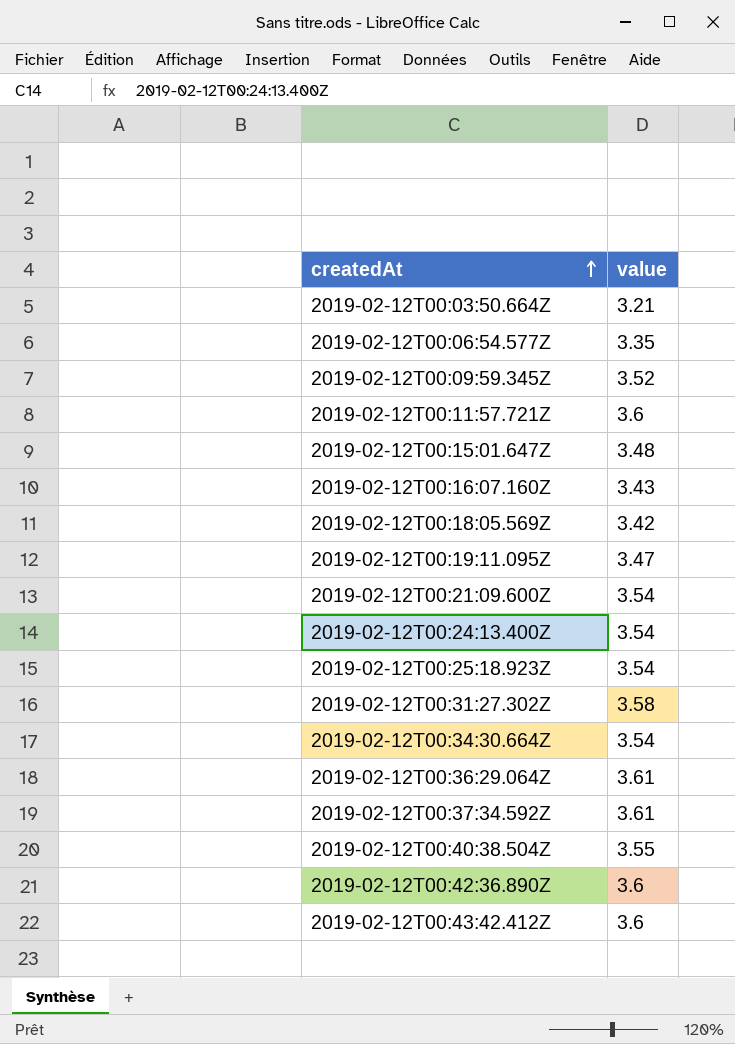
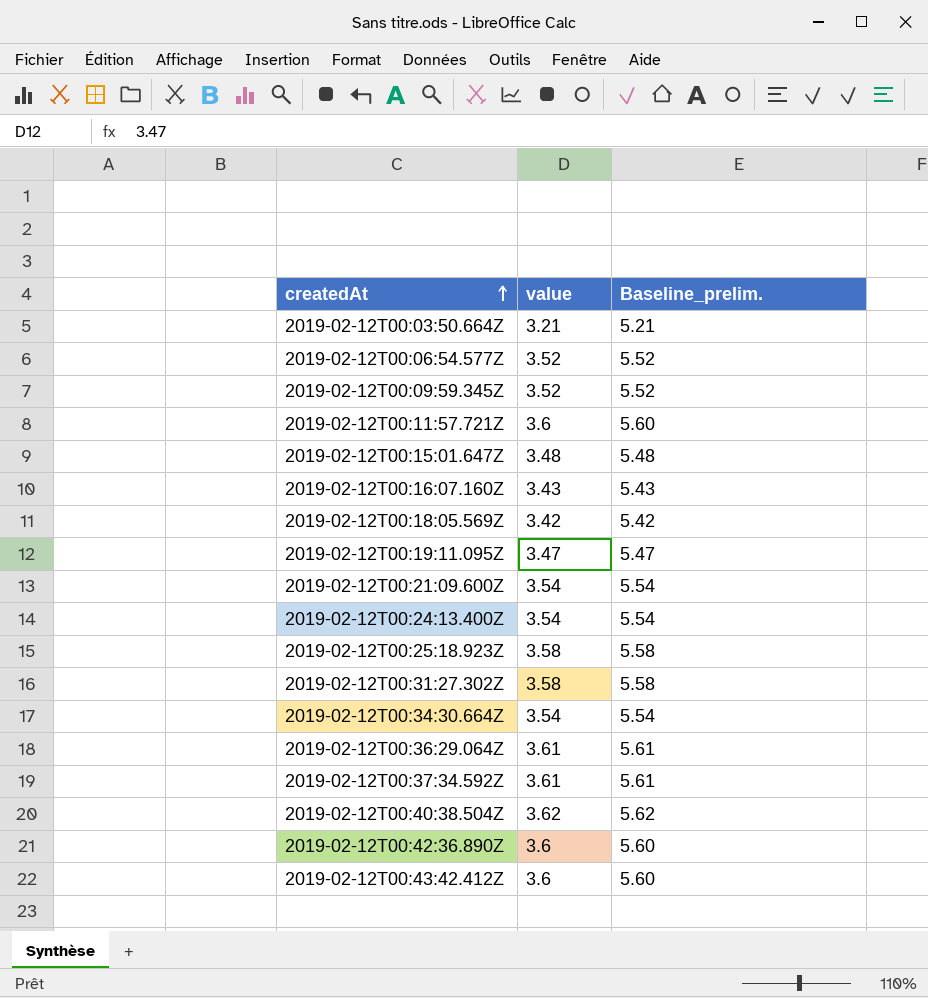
column Baseline_prelim. | formula: none -> [value] + 2
2019-02-12T00:06:54.577Z | value: 3.35 -> 3.52
2019-02-12T00:25:18.923Z | value: 3.54 -> 3.58
2019-02-12T00:40:38.504Z | value: 3.55 -> 3.62

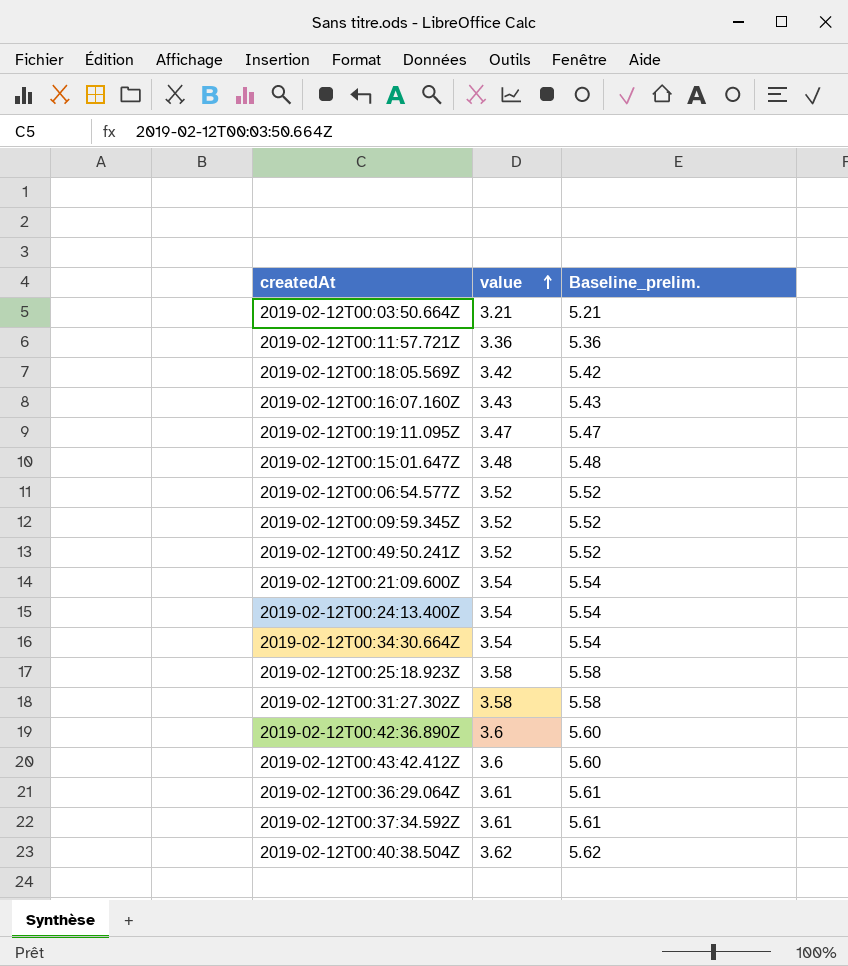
row order: createdAt ascending -> value ascending
2019-02-12T00:11:57.721Z | value: 3.6 -> 3.36
2019-02-12T00:11:57.721Z | Baseline_prelim.: 5.60 -> 5.36
row 2019-02-12T00:49:50.241Z: none -> 3.52 | 5.52

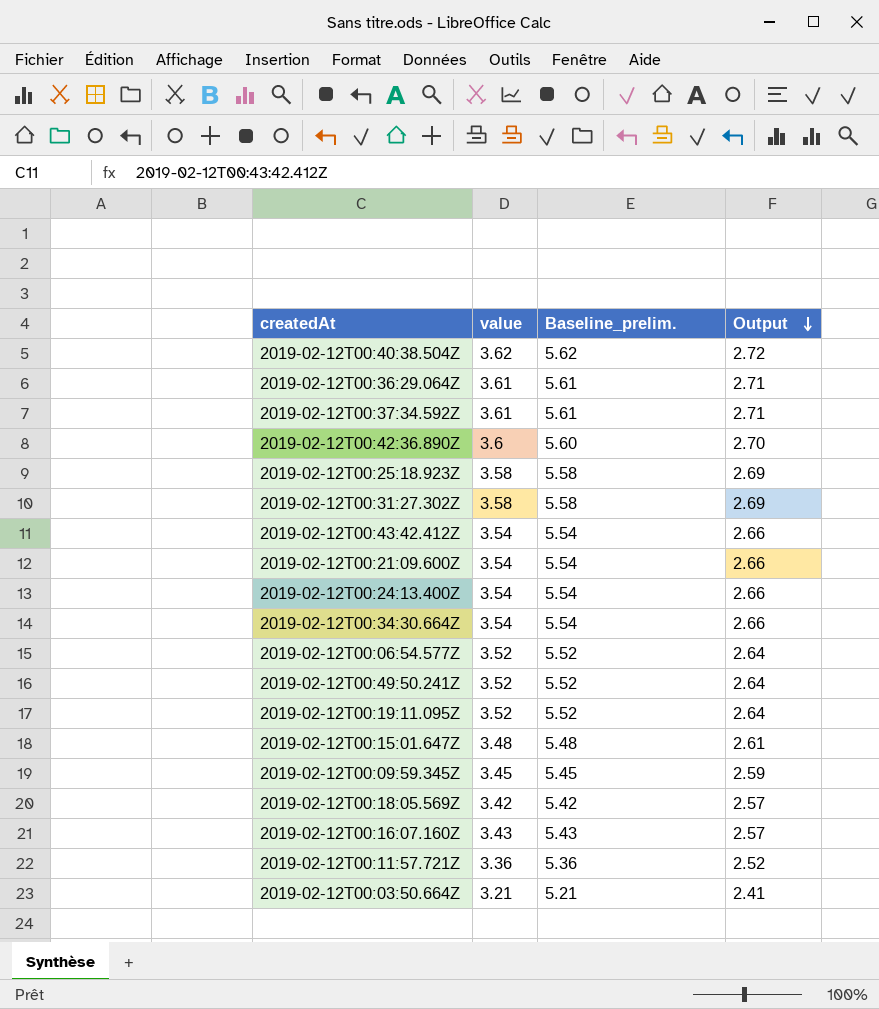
row order: value ascending -> Output descending
column Output | formula: none -> [value] * 0.75
2019-02-12T00:43:42.412Z | value: 3.6 -> 3.54
2019-02-12T00:43:42.412Z | Baseline_prelim.: 5.60 -> 5.54
2019-02-12T00:19:11.095Z | value: 3.47 -> 3.52
2019-02-12T00:19:11.095Z | Baseline_prelim.: 5.47 -> 5.52
2019-02-12T00:09:59.345Z | value: 3.52 -> 3.45
2019-02-12T00:09:59.345Z | Baseline_prelim.: 5.52 -> 5.45

